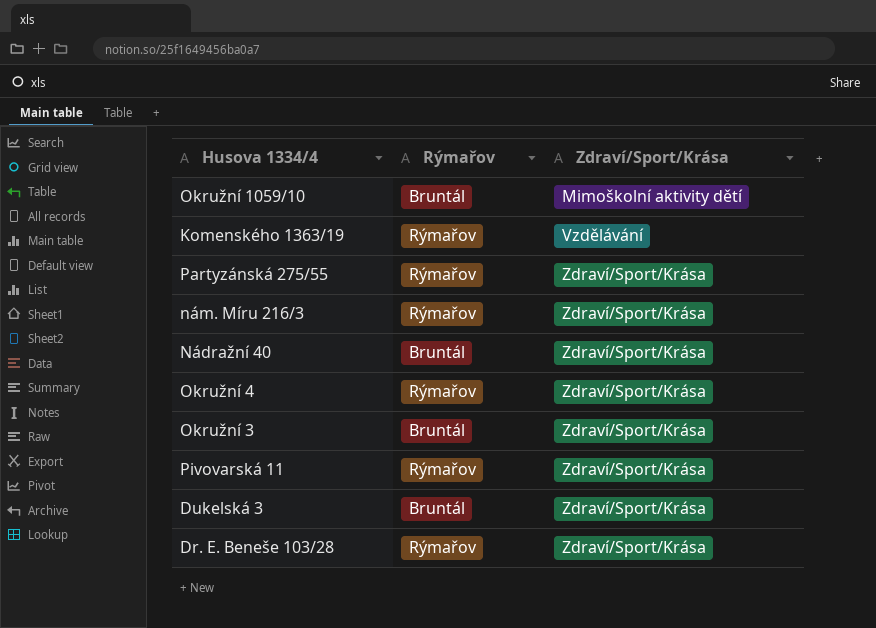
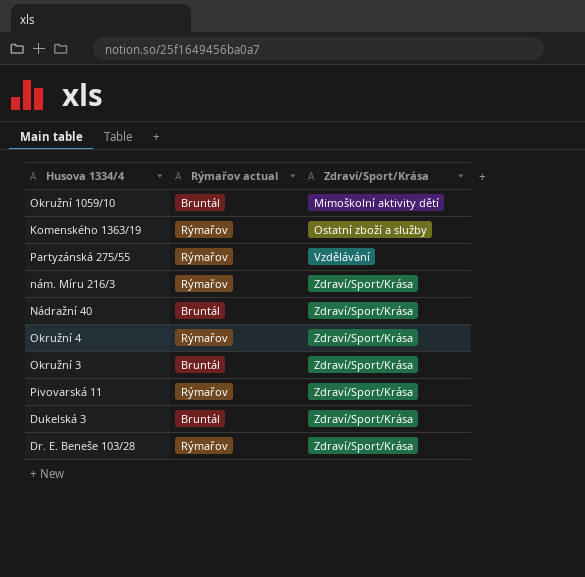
column name: Rýmařov -> Rýmařov actual
Komenského 1363/19 | Zdraví/Sport/Krása: Vzdělávání -> Ostatní zboží a služby
Partyzánská 275/55 | Zdraví/Sport/Krása: Zdraví/Sport/Krása -> Vzdělávání

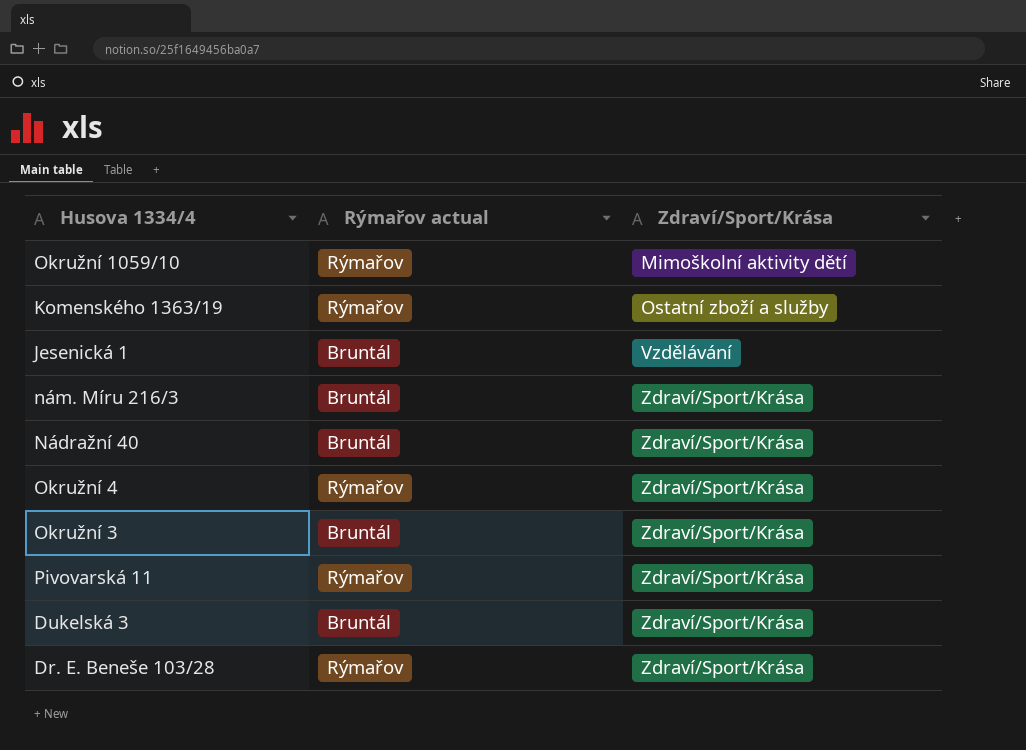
row Partyzánská 275/55: Rýmařov | Vzdělávání -> none
Okružní 1059/10 | Rýmařov actual: Bruntál -> Rýmařov
row Jesenická 1: none -> Bruntál | Vzdělávání
nám. Míru 216/3 | Rýmařov actual: Rýmařov -> Bruntál

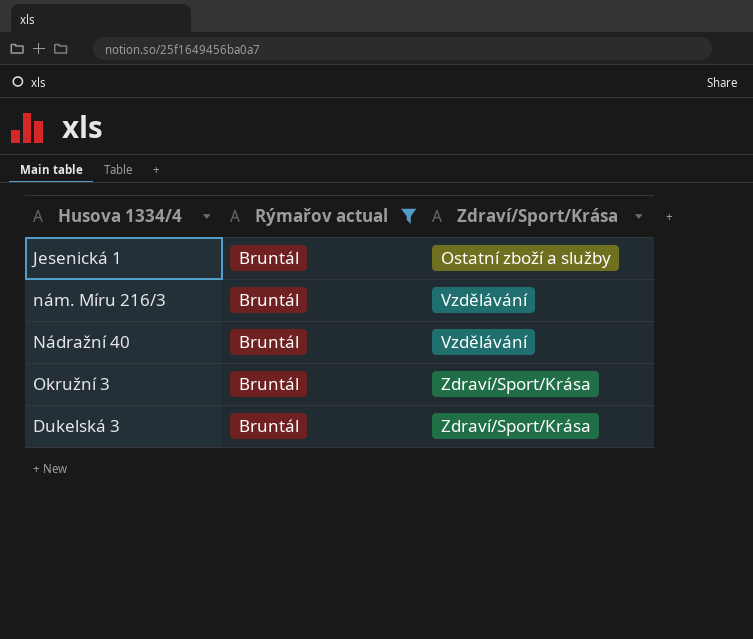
filter: none -> Rýmařov actual = Bruntál
Jesenická 1 | Zdraví/Sport/Krása: Vzdělávání -> Ostatní zboží a služby
nám. Míru 216/3 | Zdraví/Sport/Krása: Zdraví/Sport/Krása -> Vzdělávání
Nádražní 40 | Zdraví/Sport/Krása: Zdraví/Sport/Krása -> Vzdělávání

